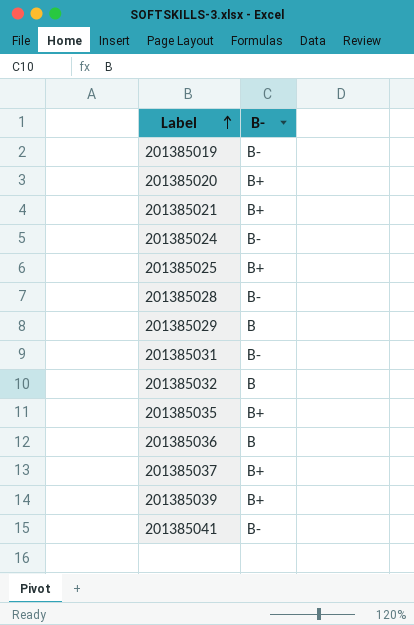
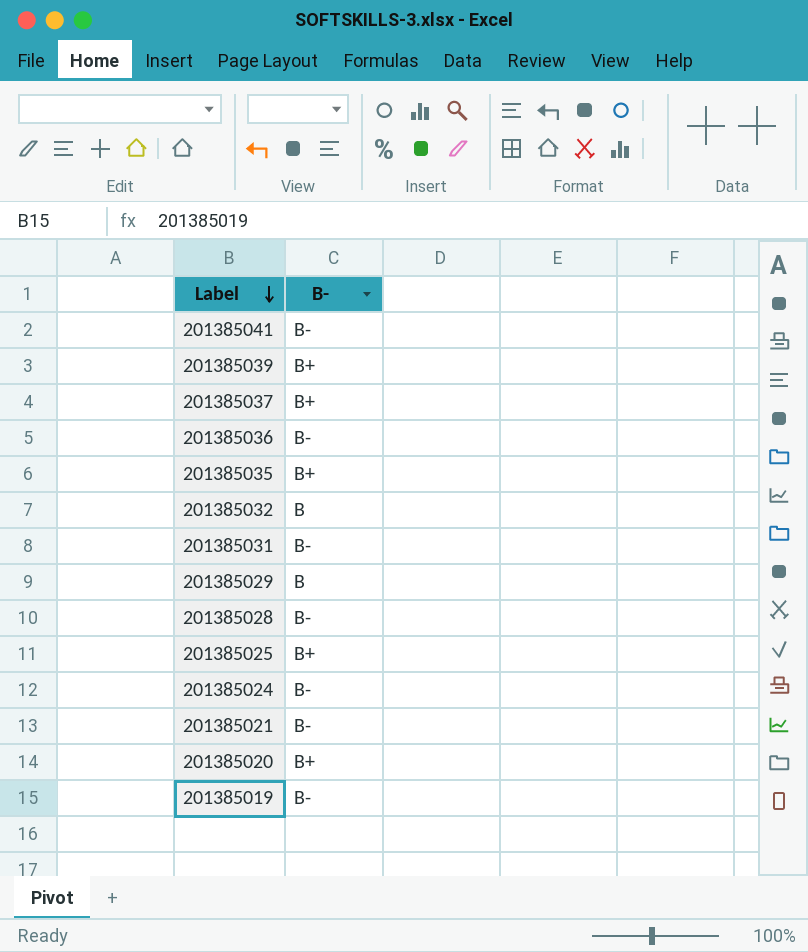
row order: Label ascending -> Label descending
201385036 | B-: B -> B-
201385021 | B-: B+ -> B-

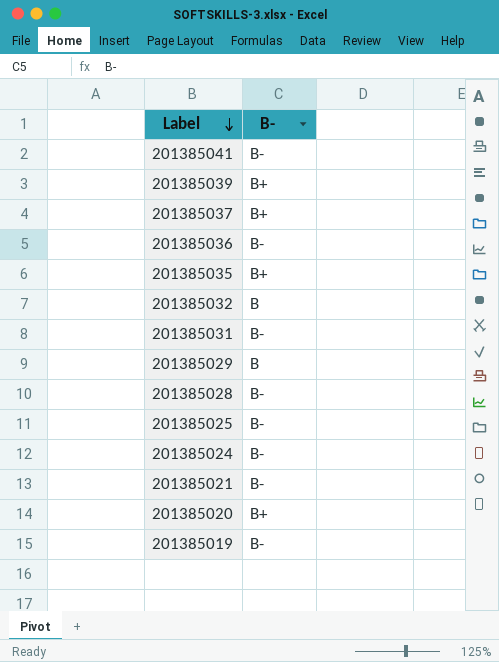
201385025 | B-: B+ -> B-

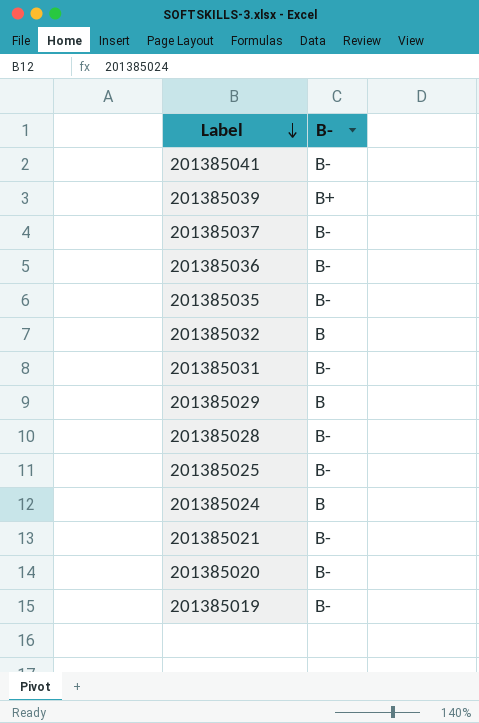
201385037 | B-: B+ -> B-
201385035 | B-: B+ -> B-
201385024 | B-: B- -> B
201385020 | B-: B+ -> B-

